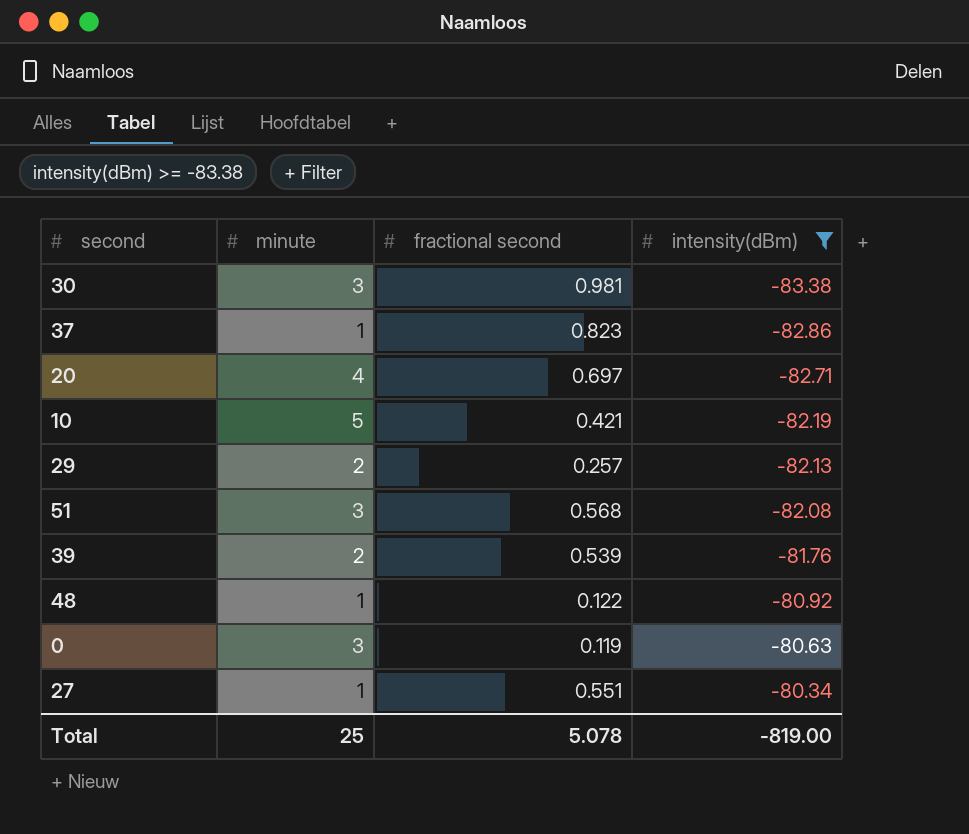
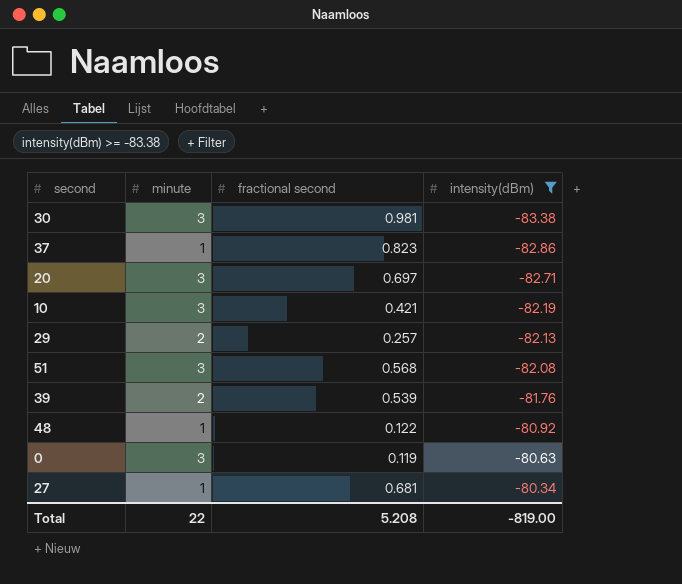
20 | minute: 4 -> 3
10 | minute: 5 -> 3
27 | fractional second: 0.551 -> 0.681
Total | minute: 25 -> 22
Total | fractional second: 5.078 -> 5.208

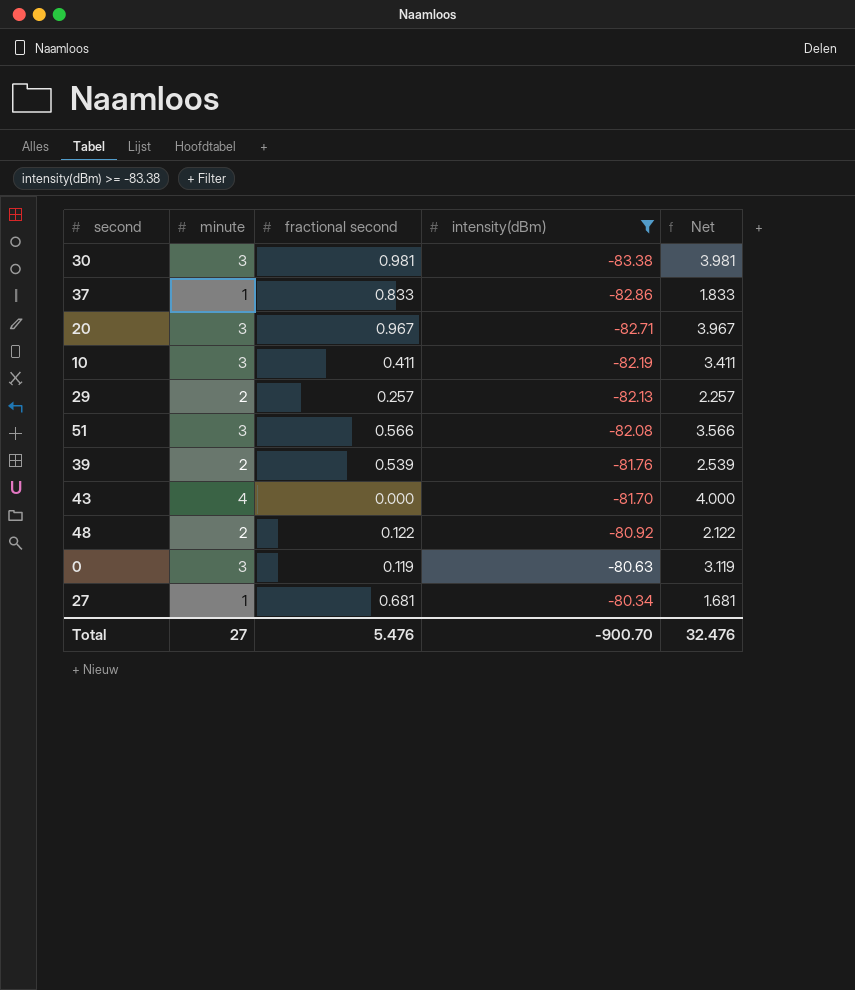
column Net | formula: none -> [minute] + [fractional second]
37 | fractional second: 0.823 -> 0.833
20 | fractional second: 0.697 -> 0.967
10 | fractional second: 0.421 -> 0.411
51 | fractional second: 0.568 -> 0.566
row 43: none -> 4 | 0.000 | -81.70 | 4.000
48 | minute: 1 -> 2
Total | minute: 22 -> 27
Total | fractional second: 5.208 -> 5.476
Total | intensity(dBm): -819.00 -> -900.70

